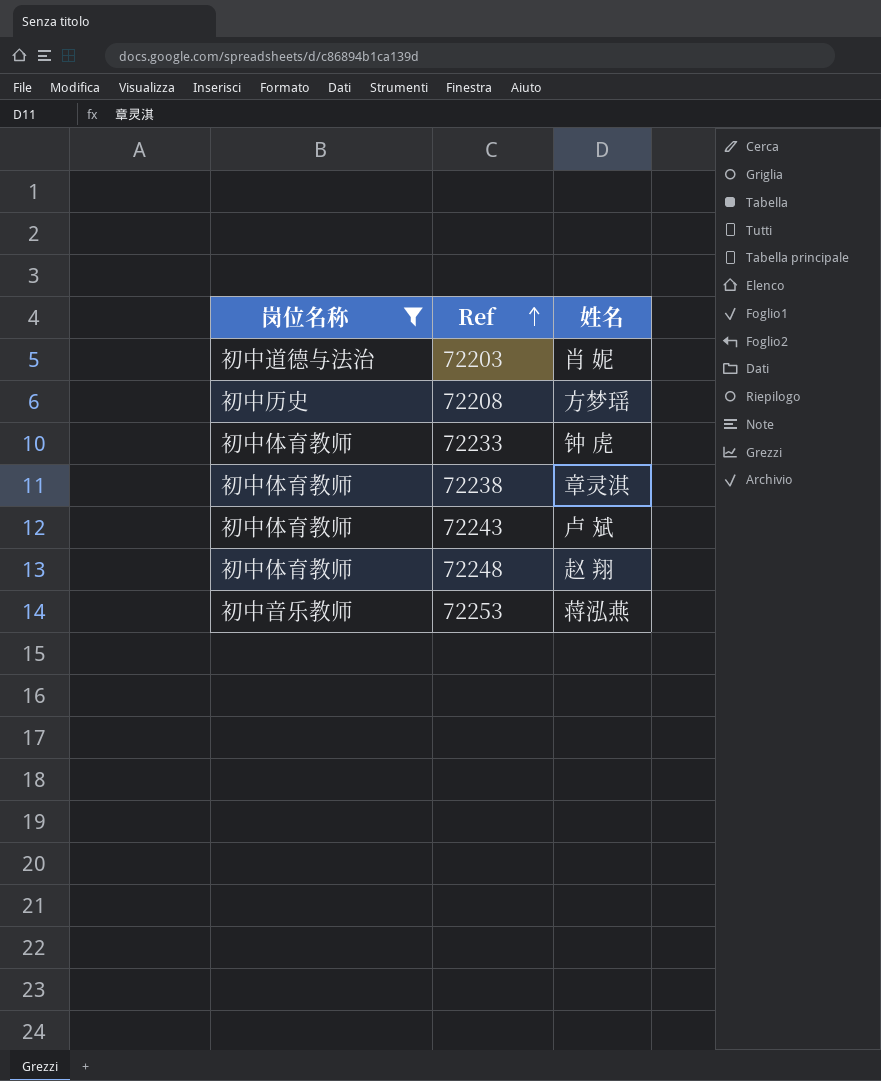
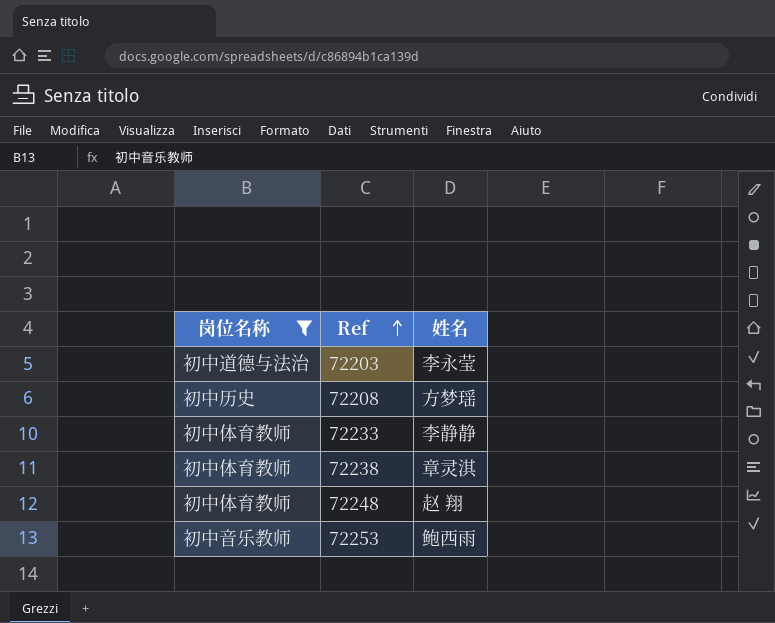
row 72243: 初中体育教师 | 卢 斌 -> none
72203 | 姓名: 肖 妮 -> 李永莹
72233 | 姓名: 钟 虎 -> 李静静
72253 | 姓名: 蒋泓燕 -> 鲍西雨

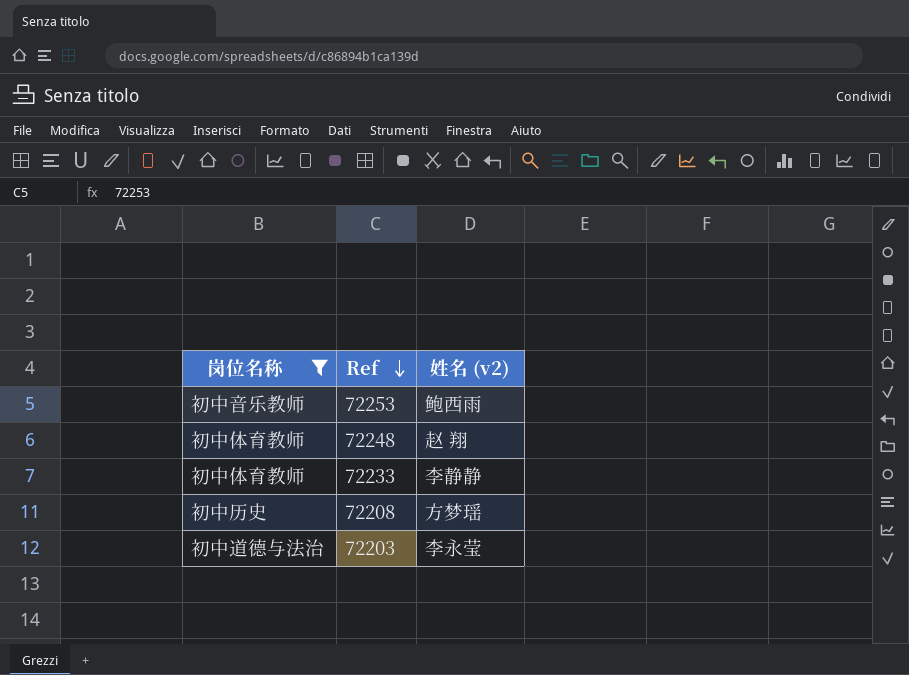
row order: Ref ascending -> Ref descending
column name: 姓名 -> 姓名 (v2)
row 72238: 初中体育教师 | 章灵淇 -> none

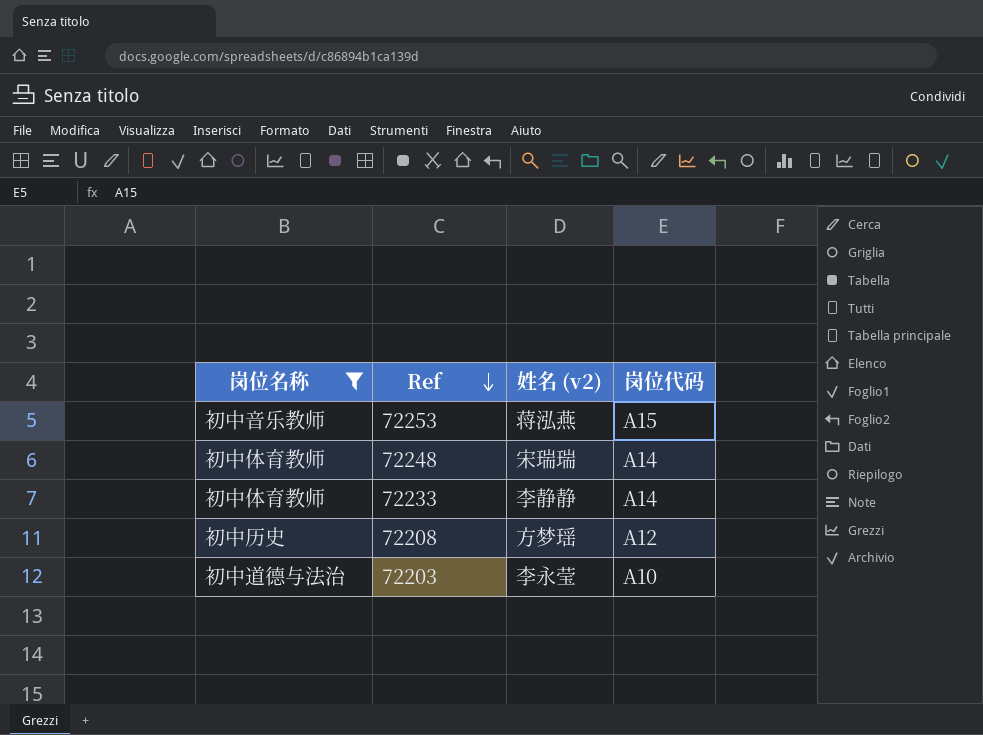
column 岗位代码 | position: none -> 4
72253 | 姓名 (v2): 鲍西雨 -> 蒋泓燕
72248 | 姓名 (v2): 赵 翔 -> 宋瑞瑞

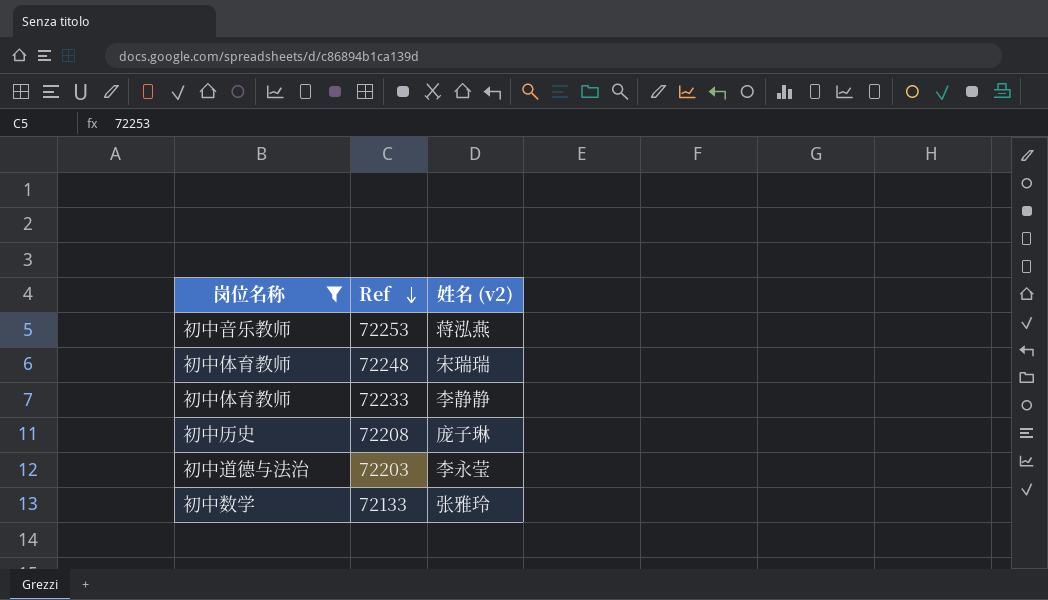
column 岗位代码 | position: 4 -> none
72208 | 姓名 (v2): 方梦瑶 -> 庞子琳
row 72133: none -> 初中数学 | 张雅玲

